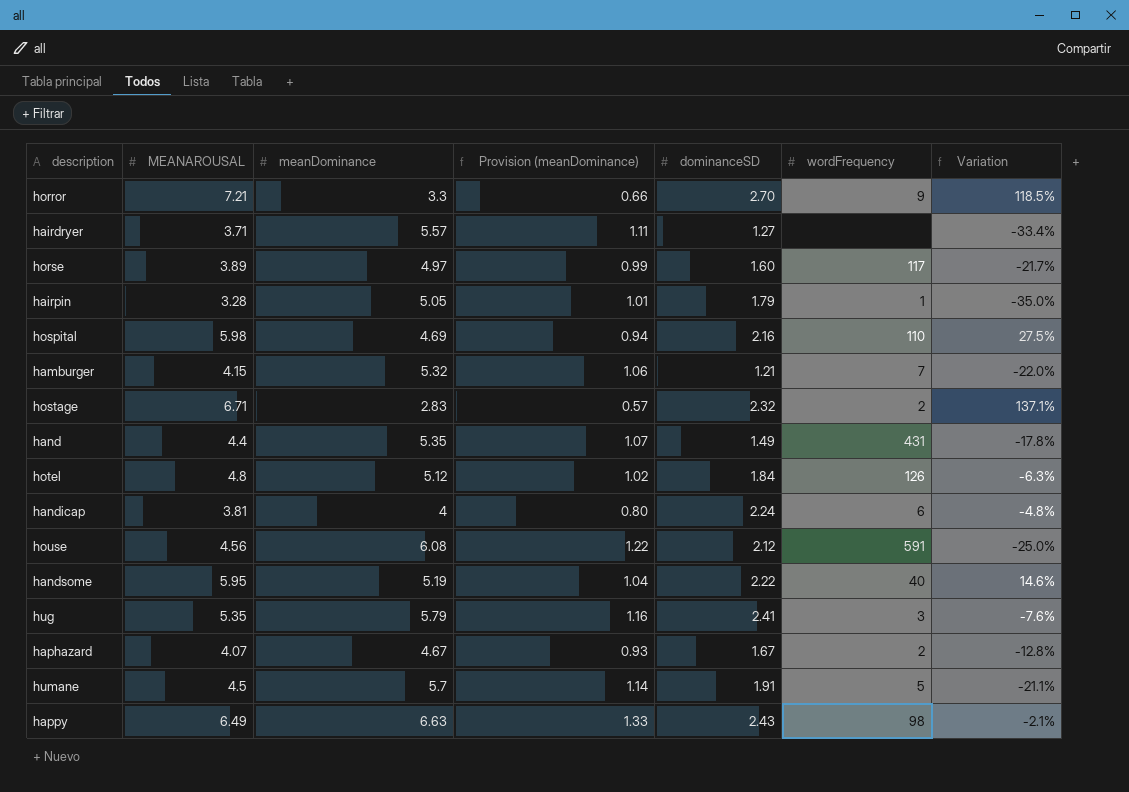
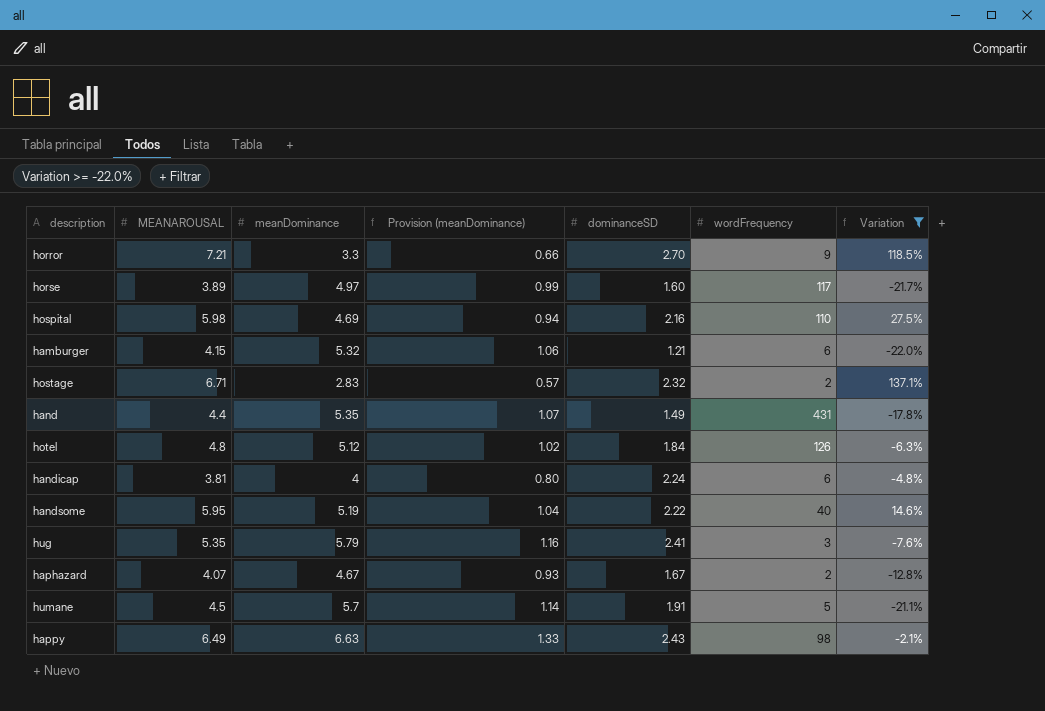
filter: none -> Variation >= -22.0%
hamburger | wordFrequency: 7 -> 6

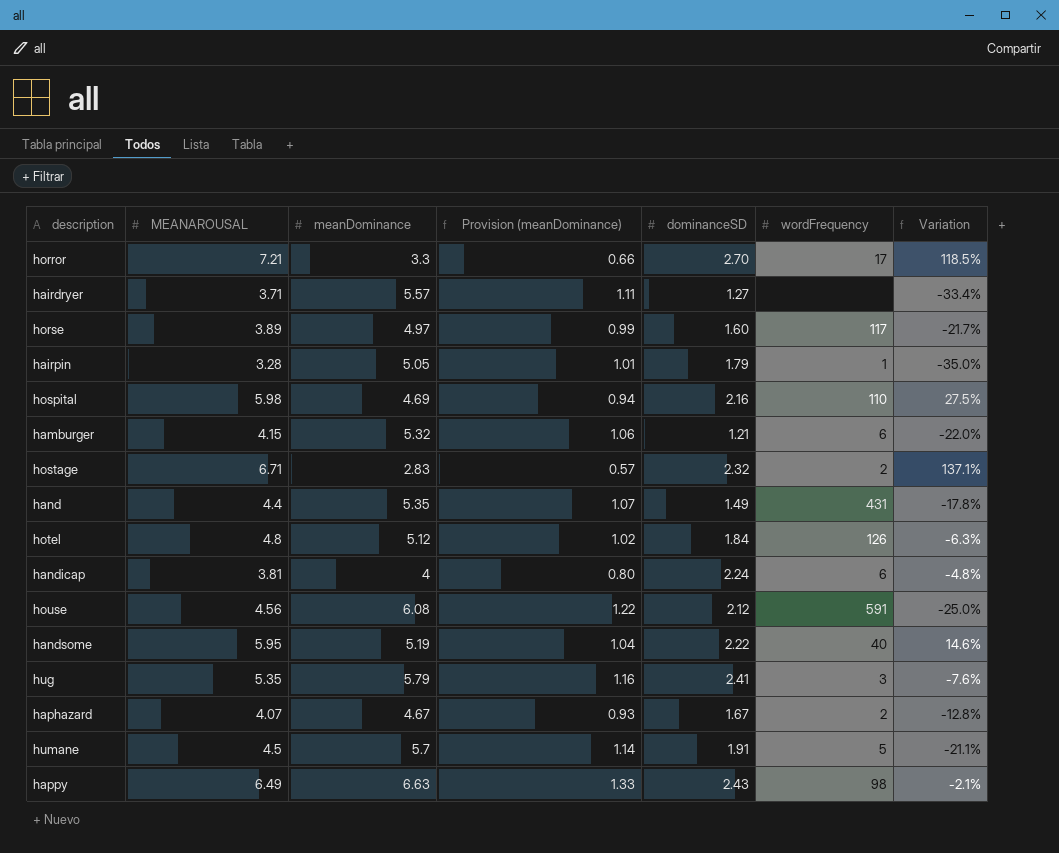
filter: Variation >= -22.0% -> none
horror | wordFrequency: 9 -> 17

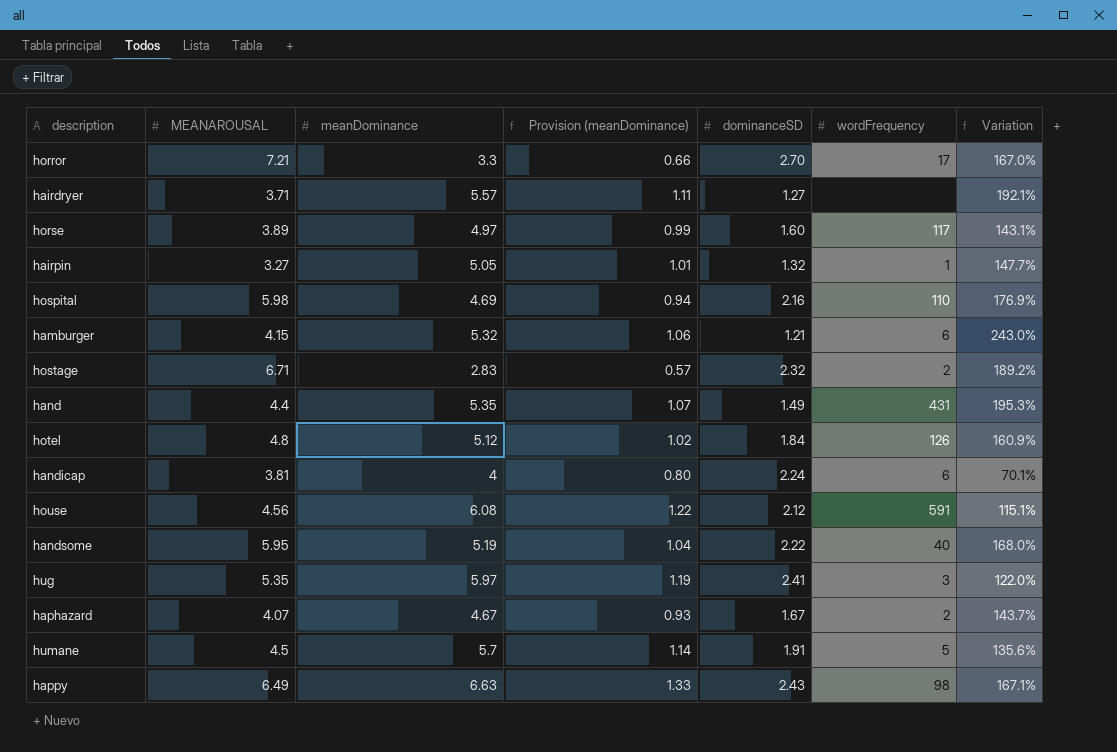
column Variation | formula: ([MEANAROUSAL] - [meanDominance]) / [meanDominance] -> ([MEANAROUSAL] - [dominanceSD]) / [dominanceSD]
hairpin | MEANAROUSAL: 3.28 -> 3.27
hairpin | dominanceSD: 1.79 -> 1.32
hug | meanDominance: 5.79 -> 5.97
hug | Provision (meanDominance): 1.16 -> 1.19

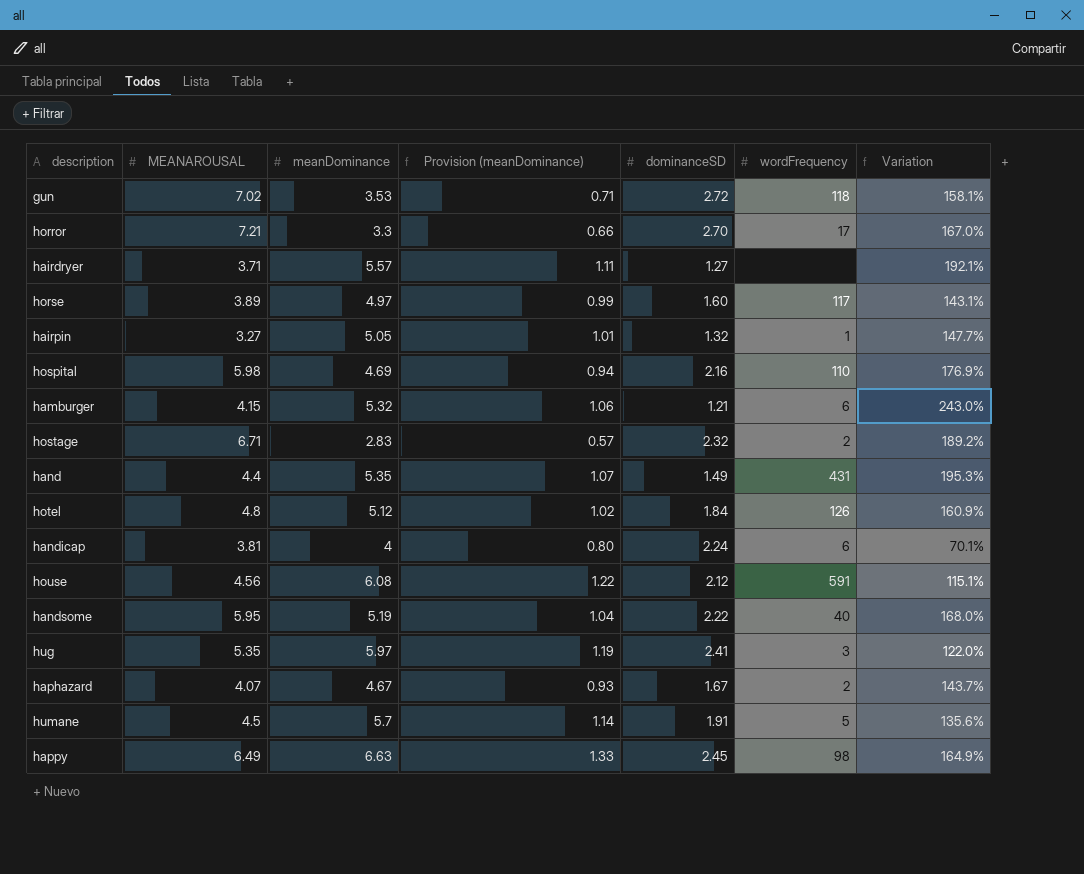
row gun: none -> 7.02 | 3.53 | 0.71 | 2.72 | 118 | 158.1%
happy | dominanceSD: 2.43 -> 2.45
happy | Variation: 167.1% -> 164.9%

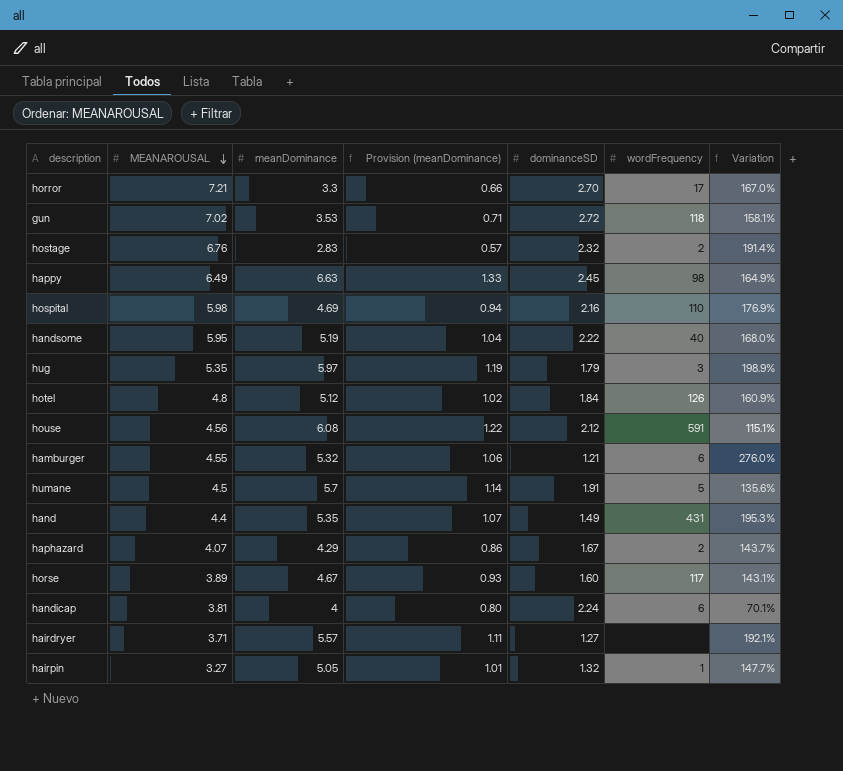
row order: none -> MEANAROUSAL descending
hostage | MEANAROUSAL: 6.71 -> 6.76
hostage | Variation: 189.2% -> 191.4%
hug | dominanceSD: 2.41 -> 1.79
hug | Variation: 122.0% -> 198.9%
hamburger | MEANAROUSAL: 4.15 -> 4.55
hamburger | Variation: 243.0% -> 276.0%
haphazard | meanDominance: 4.67 -> 4.29
haphazard | Provision (meanDominance): 0.93 -> 0.86
horse | meanDominance: 4.97 -> 4.67
horse | Provision (meanDominance): 0.99 -> 0.93

